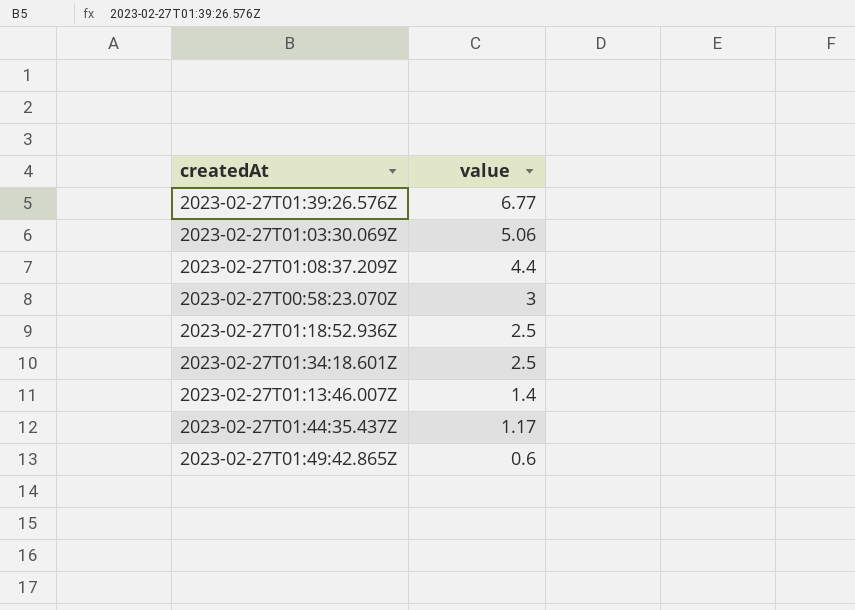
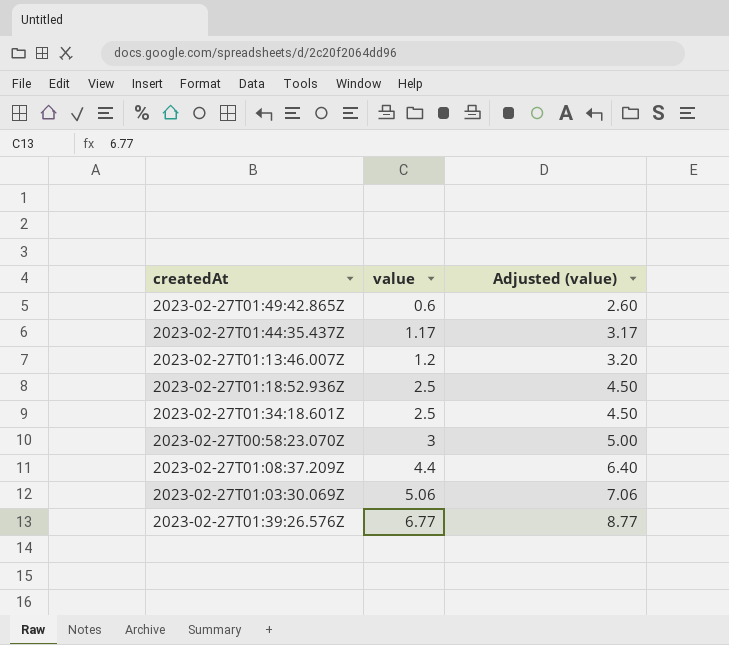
row order: value descending -> value ascending
column Adjusted (value) | formula: none -> [value] + 2
2023-02-27T01:13:46.007Z | value: 1.4 -> 1.2

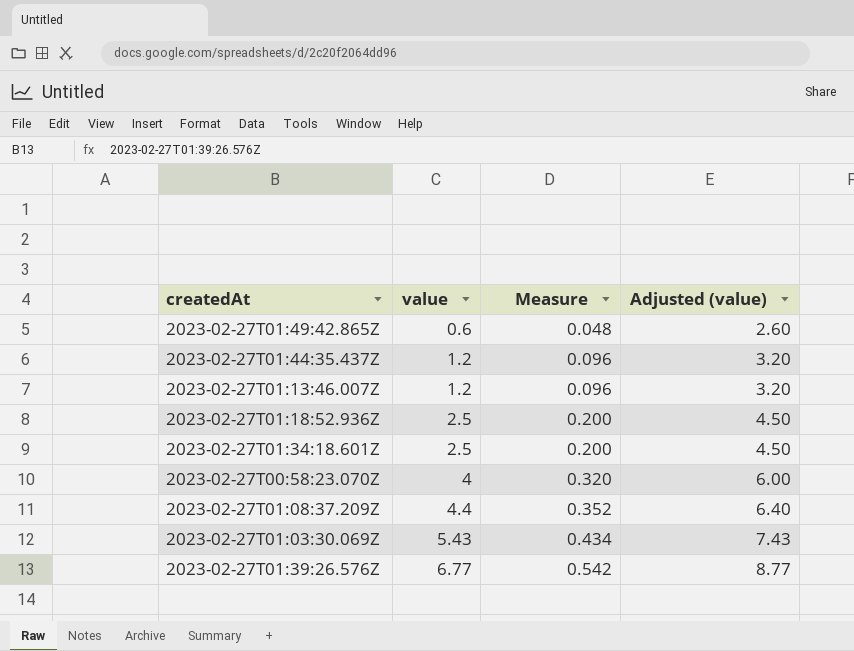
column Measure | formula: none -> [value] * 0.08
2023-02-27T01:44:35.437Z | value: 1.17 -> 1.2
2023-02-27T01:44:35.437Z | Adjusted (value): 3.17 -> 3.20
2023-02-27T00:58:23.070Z | value: 3 -> 4
2023-02-27T00:58:23.070Z | Adjusted (value): 5.00 -> 6.00
2023-02-27T01:03:30.069Z | value: 5.06 -> 5.43
2023-02-27T01:03:30.069Z | Adjusted (value): 7.06 -> 7.43

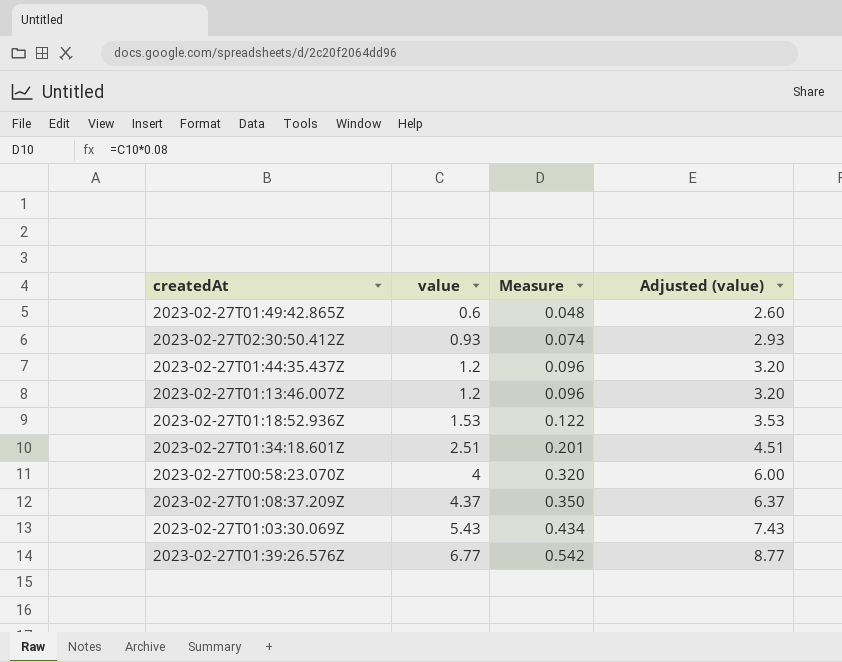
row 2023-02-27T02:30:50.412Z: none -> 0.93 | 0.074 | 2.93
2023-02-27T01:18:52.936Z | value: 2.5 -> 1.53
2023-02-27T01:18:52.936Z | Measure: 0.200 -> 0.122
2023-02-27T01:18:52.936Z | Adjusted (value): 4.50 -> 3.53
2023-02-27T01:34:18.601Z | value: 2.5 -> 2.51
2023-02-27T01:34:18.601Z | Measure: 0.200 -> 0.201
2023-02-27T01:34:18.601Z | Adjusted (value): 4.50 -> 4.51
2023-02-27T01:08:37.209Z | value: 4.4 -> 4.37
2023-02-27T01:08:37.209Z | Measure: 0.352 -> 0.350
2023-02-27T01:08:37.209Z | Adjusted (value): 6.40 -> 6.37

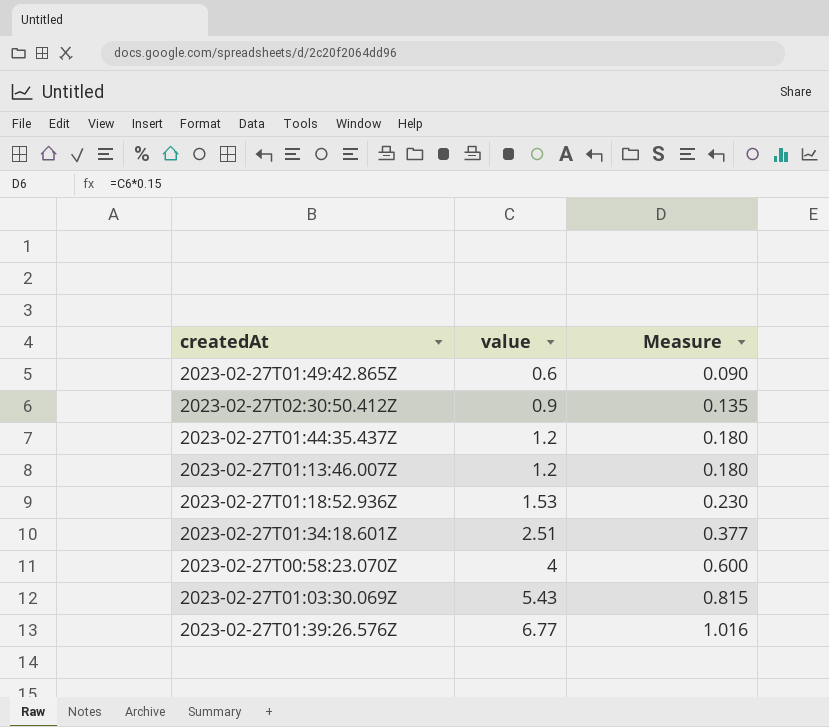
column Adjusted (value) | formula: [value] + 2 -> none
column Measure | formula: [value] * 0.08 -> [value] * 0.15
row 2023-02-27T01:08:37.209Z: 4.37 | 0.350 | 6.37 -> none
2023-02-27T02:30:50.412Z | value: 0.93 -> 0.9

